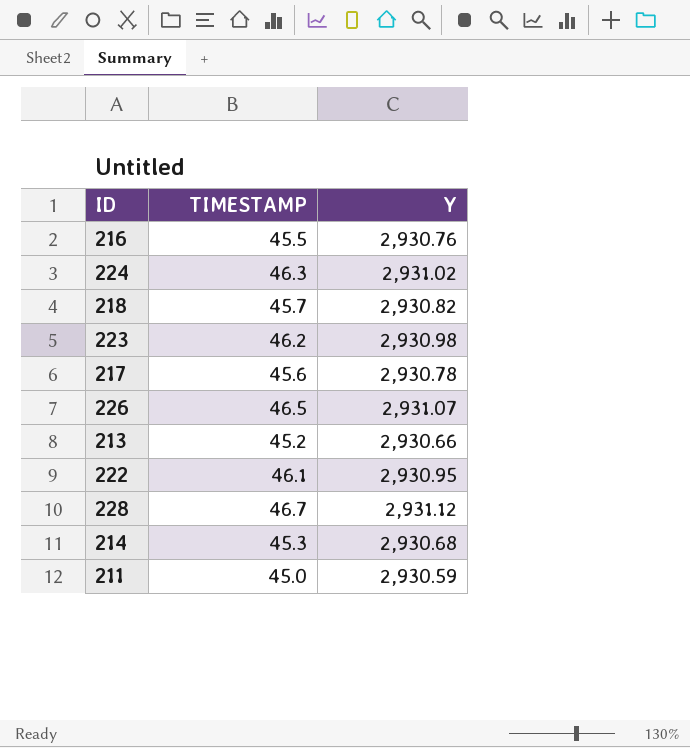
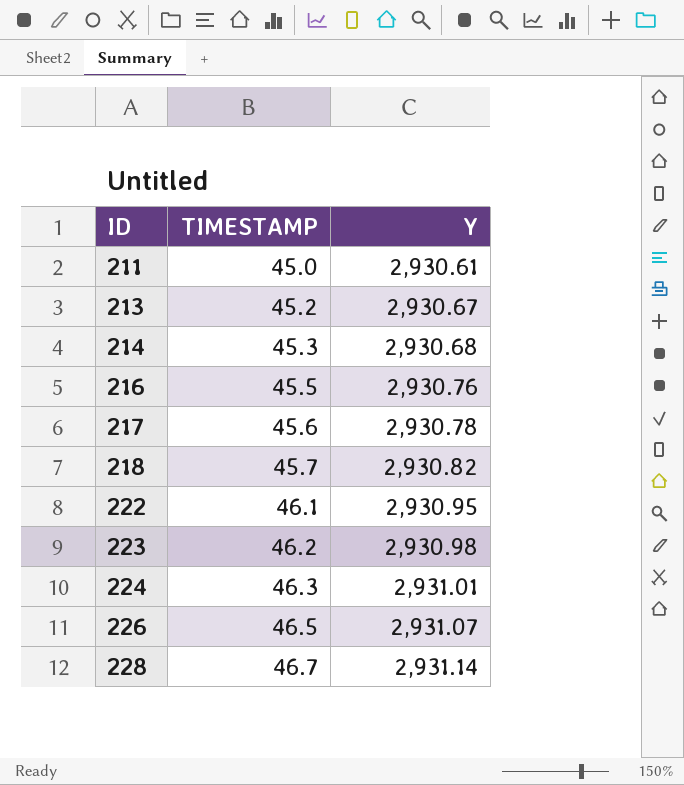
row order: none -> ID ascending
211 | Y: 2,930.59 -> 2,930.61
213 | Y: 2,930.66 -> 2,930.67
224 | Y: 2,931.02 -> 2,931.01
228 | Y: 2,931.12 -> 2,931.14

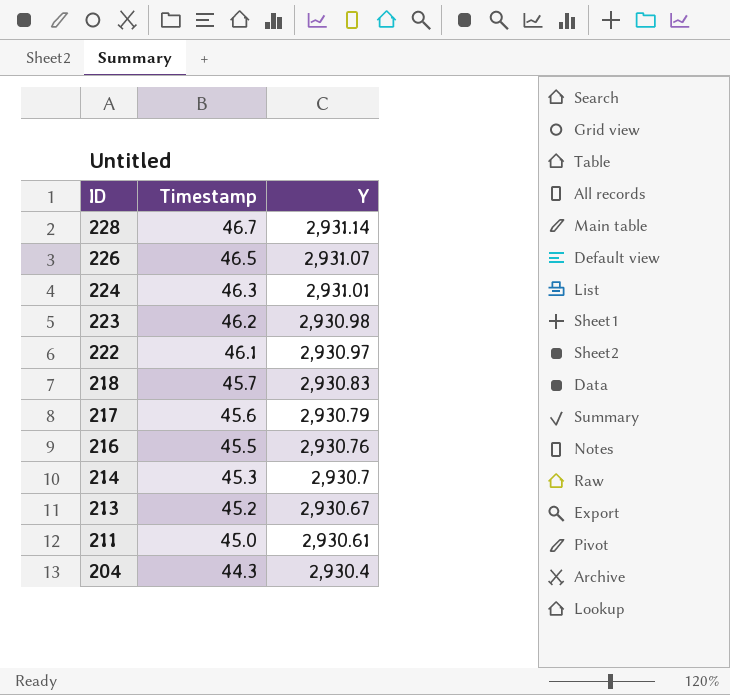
row order: ID ascending -> ID descending
column name: TIMESTAMP -> Timestamp
222 | Y: 2,930.95 -> 2,930.97
218 | Y: 2,930.82 -> 2,930.83
217 | Y: 2,930.78 -> 2,930.79
214 | Y: 2,930.68 -> 2,930.7
row 204: none -> 44.3 | 2,930.4

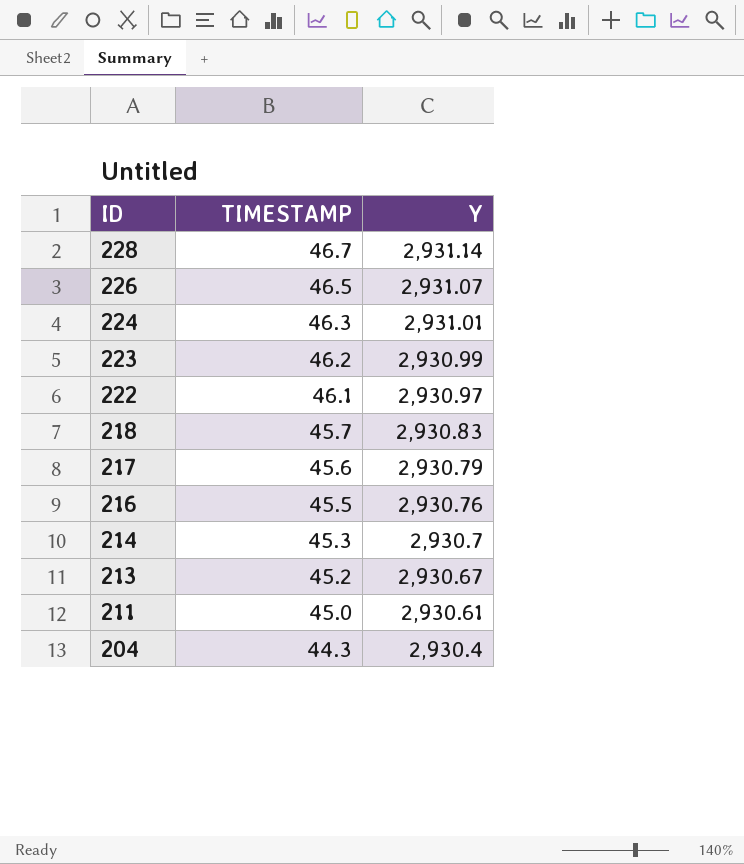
column name: Timestamp -> TIMESTAMP
223 | Y: 2,930.98 -> 2,930.99

